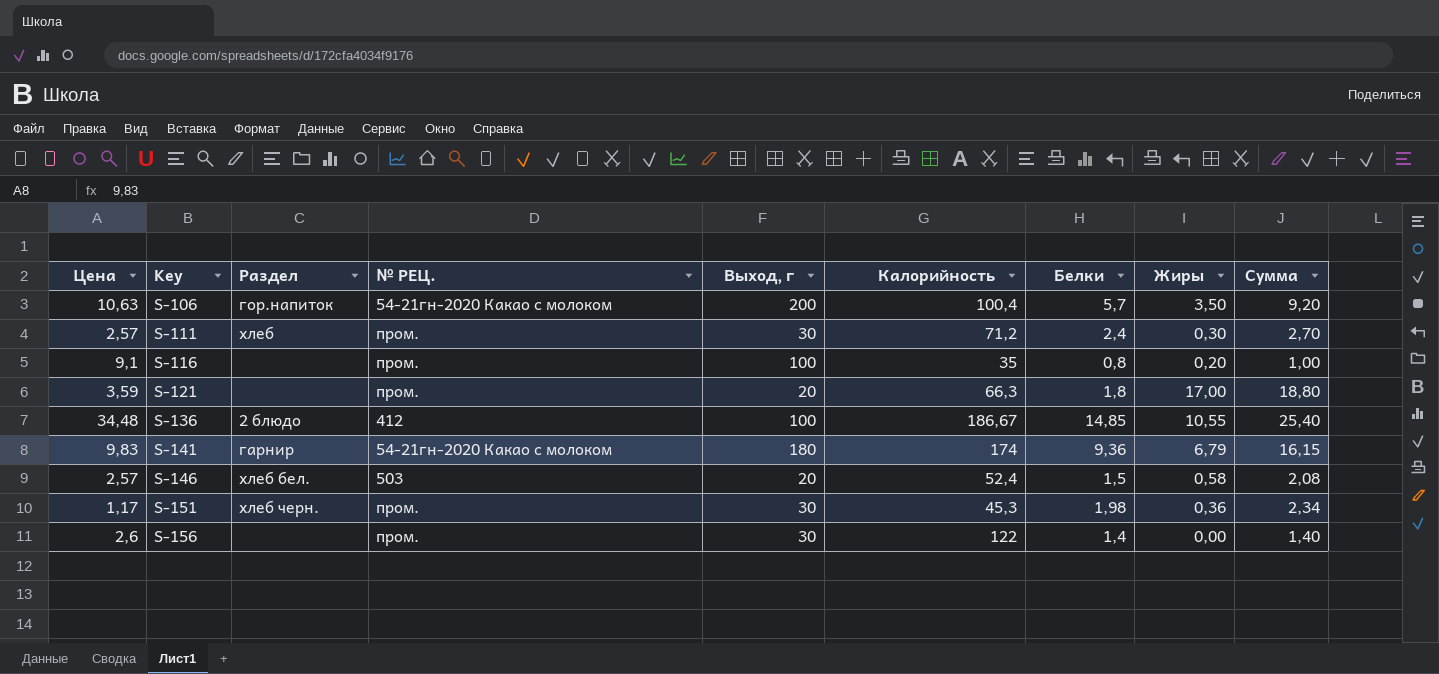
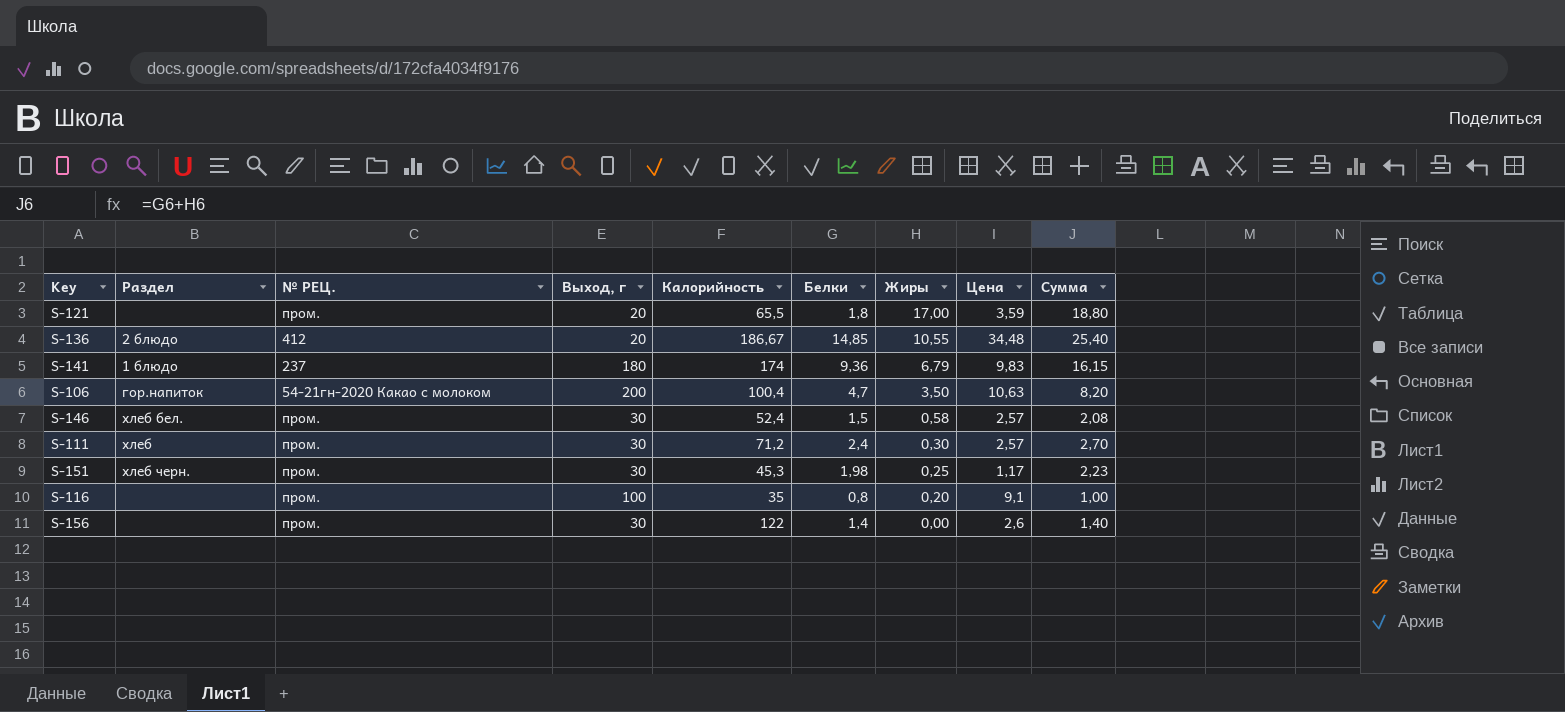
row order: Key ascending -> Жиры descending
column Цена | position: 1 -> 8
S-121 | Калорийность: 66,3 -> 65,5
S-136 | Выход, г: 100 -> 20
S-141 | Раздел: гарнир -> 1 блюдо
S-141 | № РЕЦ.: 54-21гн-2020 Какао с молоком -> 237
S-106 | Белки: 5,7 -> 4,7
S-106 | Сумма: 9,20 -> 8,20
S-146 | № РЕЦ.: 503 -> пром.
S-146 | Выход, г: 20 -> 30
S-151 | Жиры: 0,36 -> 0,25
S-151 | Сумма: 2,34 -> 2,23

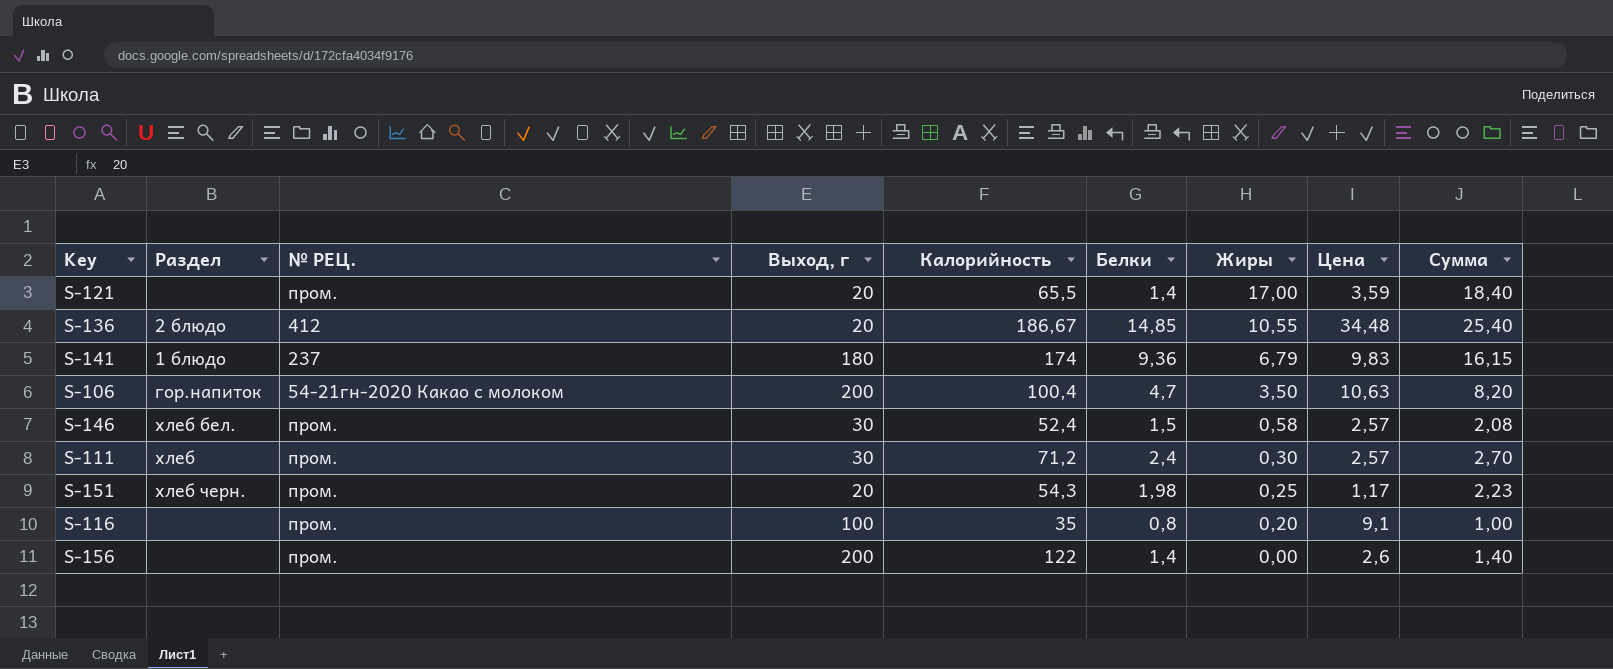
S-121 | Белки: 1,8 -> 1,4
S-121 | Сумма: 18,80 -> 18,40
S-151 | Выход, г: 30 -> 20
S-151 | Калорийность: 45,3 -> 54,3
S-156 | Выход, г: 30 -> 200

